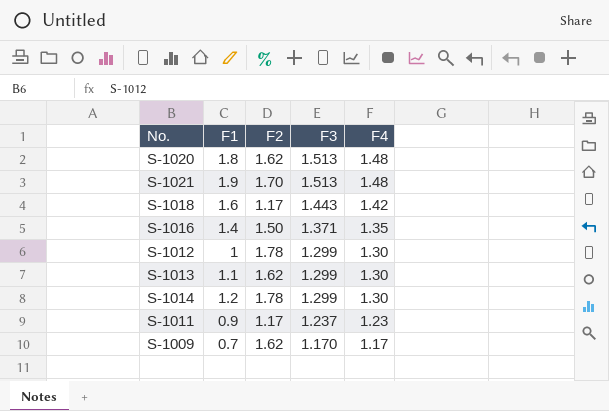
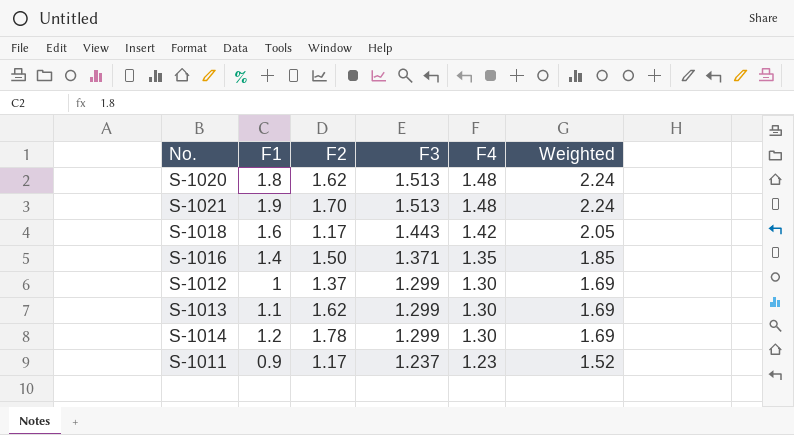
column Weighted | formula: none -> [F3] * [F4]
row S-1009: 0.7 | 1.62 | 1.170 | 1.17 -> none
S-1012 | F2: 1.78 -> 1.37

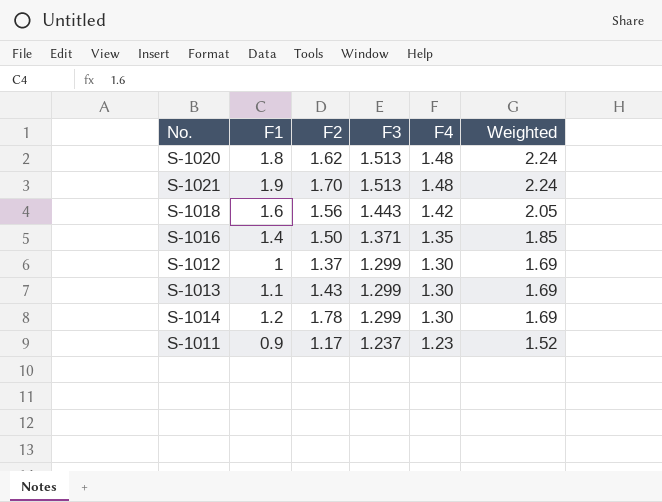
S-1018 | F2: 1.17 -> 1.56
S-1013 | F2: 1.62 -> 1.43

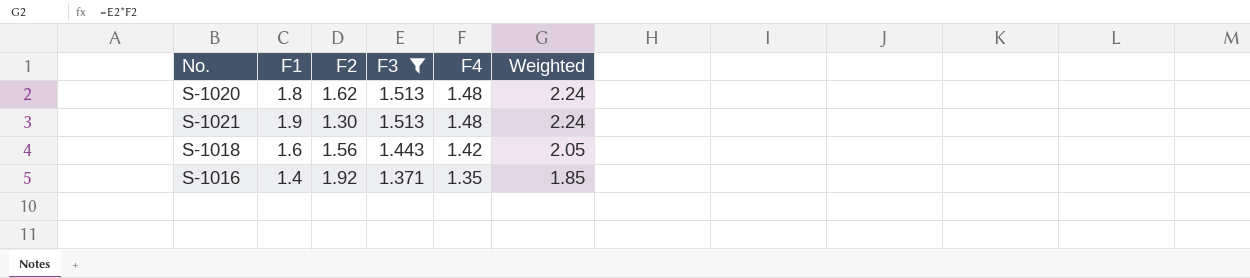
filter: none -> F3 >= 1.371
S-1021 | F2: 1.70 -> 1.30
S-1016 | F2: 1.50 -> 1.92

